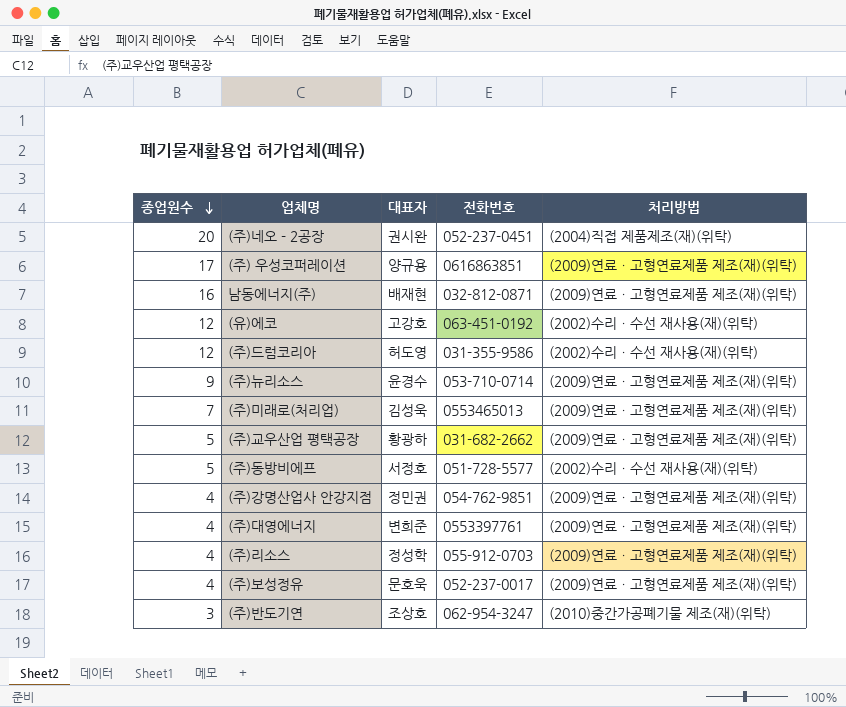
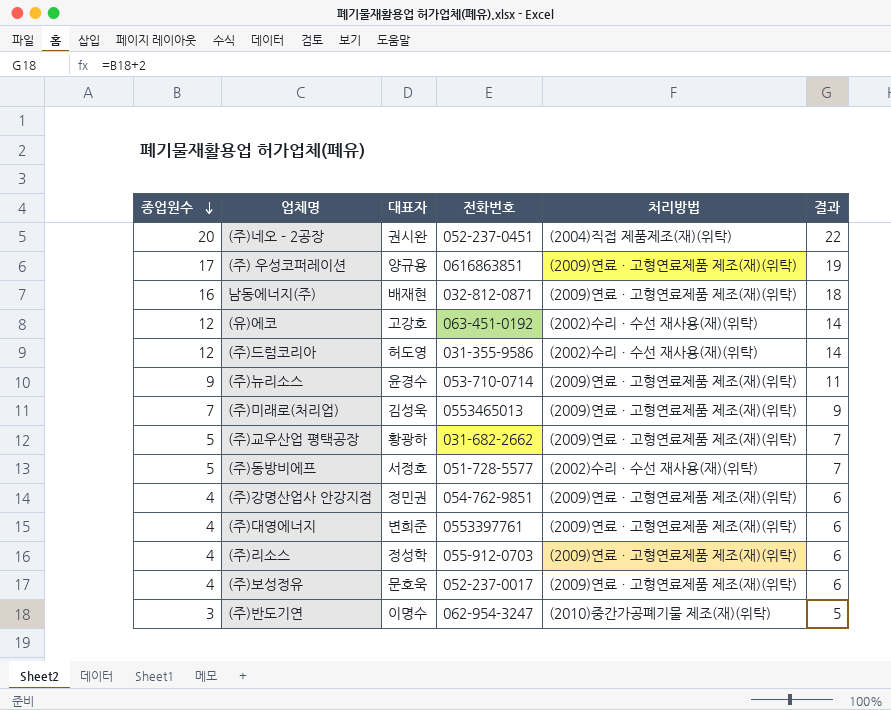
column 결과 | formula: none -> [종업원수] + 2
(주)반도기연 | 대표자: 조상호 -> 이명수

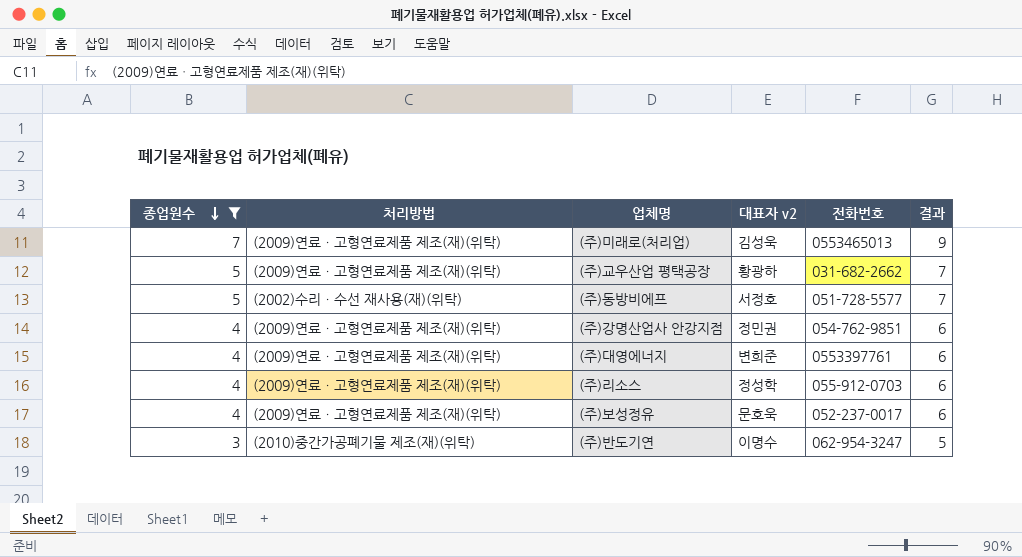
filter: none -> 종업원수 <= 7
column 처리방법 | position: 5 -> 2
column name: 대표자 -> 대표자 v2

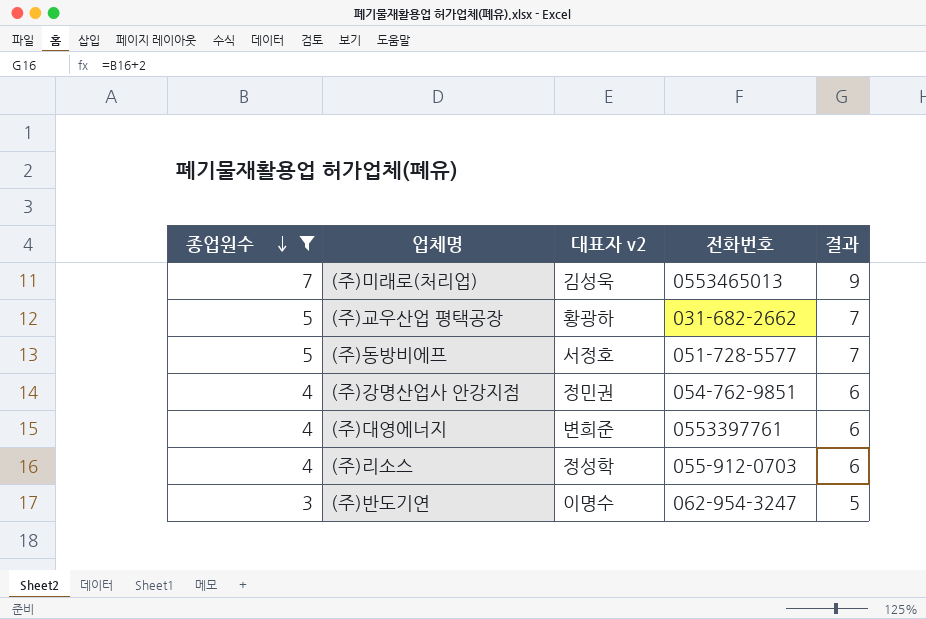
column 처리방법 | position: 2 -> none
row (주)보성정유: 4 | (2009)연료ㆍ고형연료제품 제조(재)(위탁) | 문호욱 | 052-237-0017 | 6 -> none

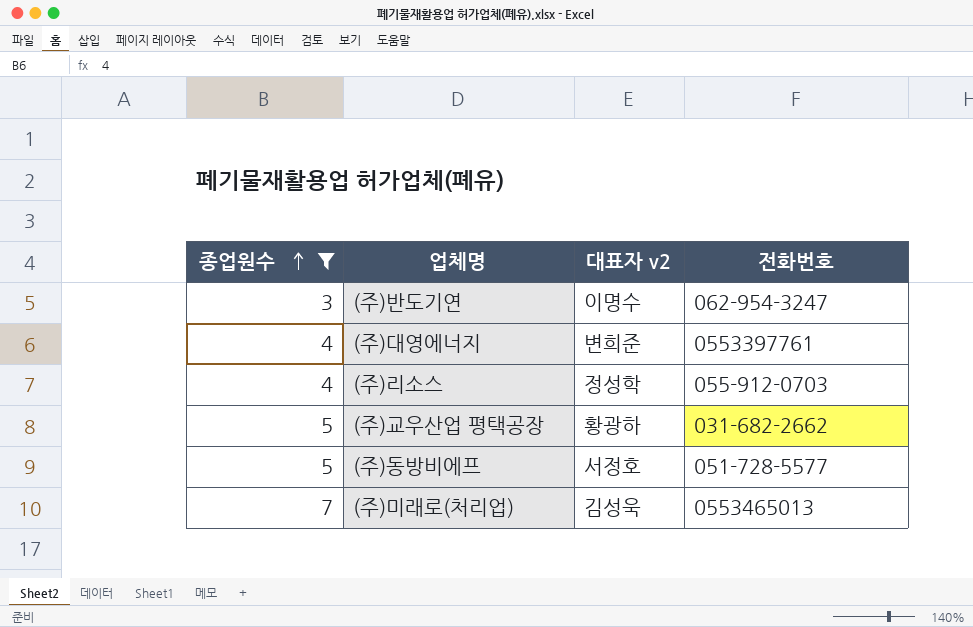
row order: 종업원수 descending -> 종업원수 ascending
column 결과 | formula: [종업원수] + 2 -> none
row (주)강명산업사 안강지점: 4 | 정민권 | 054-762-9851 | 6 -> none

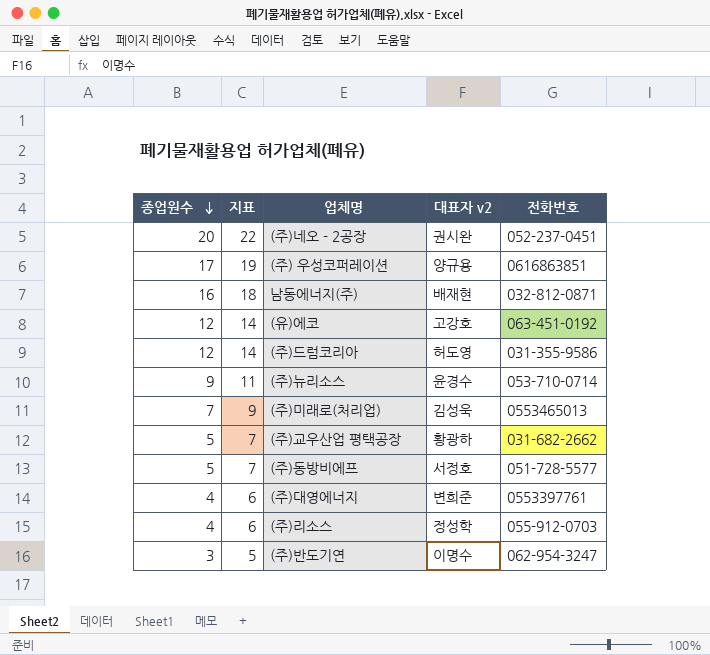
filter: 종업원수 <= 7 -> none
row order: 종업원수 ascending -> 종업원수 descending
column 지표 | formula: none -> [종업원수] + 2

